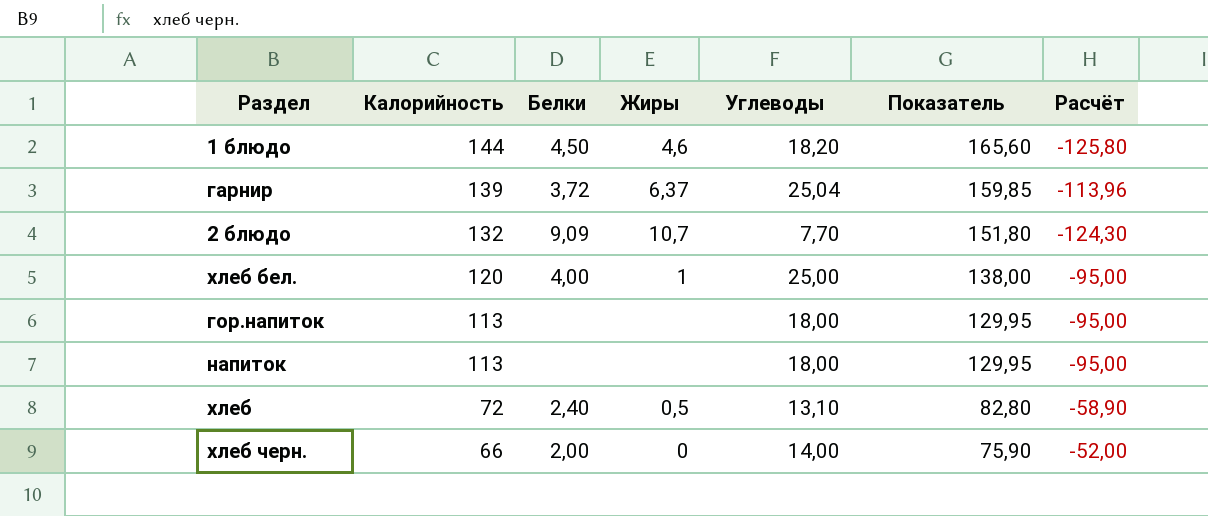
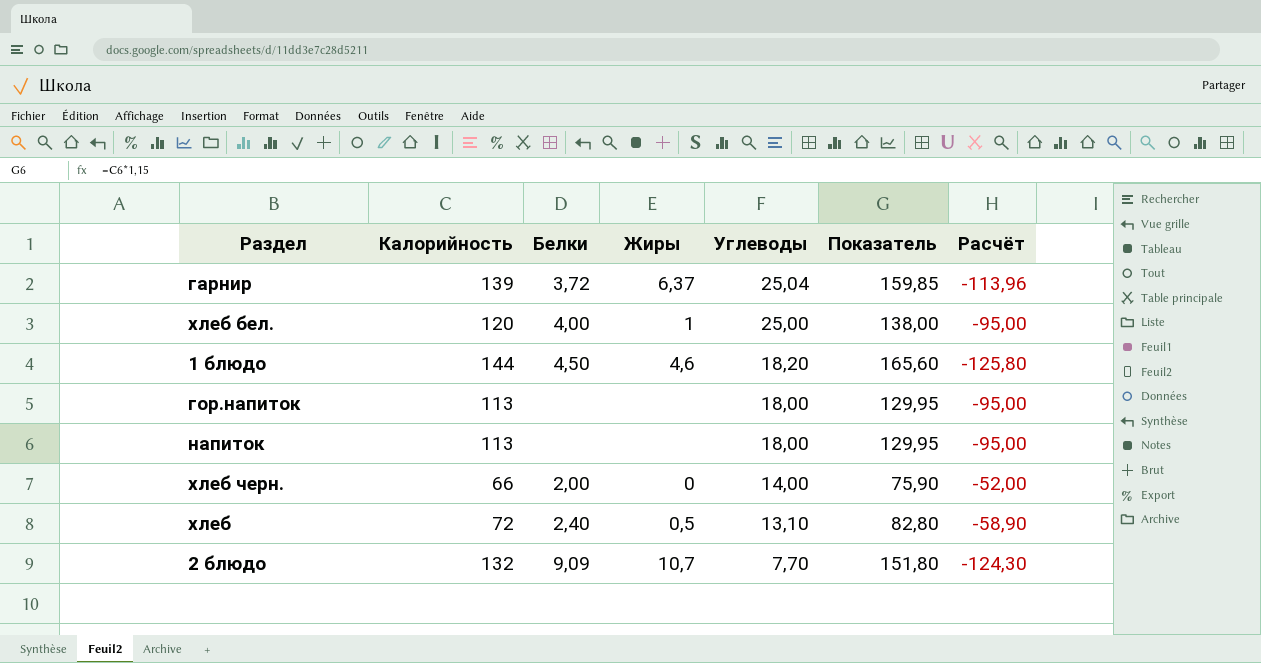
row order: Калорийность descending -> Углеводы descending

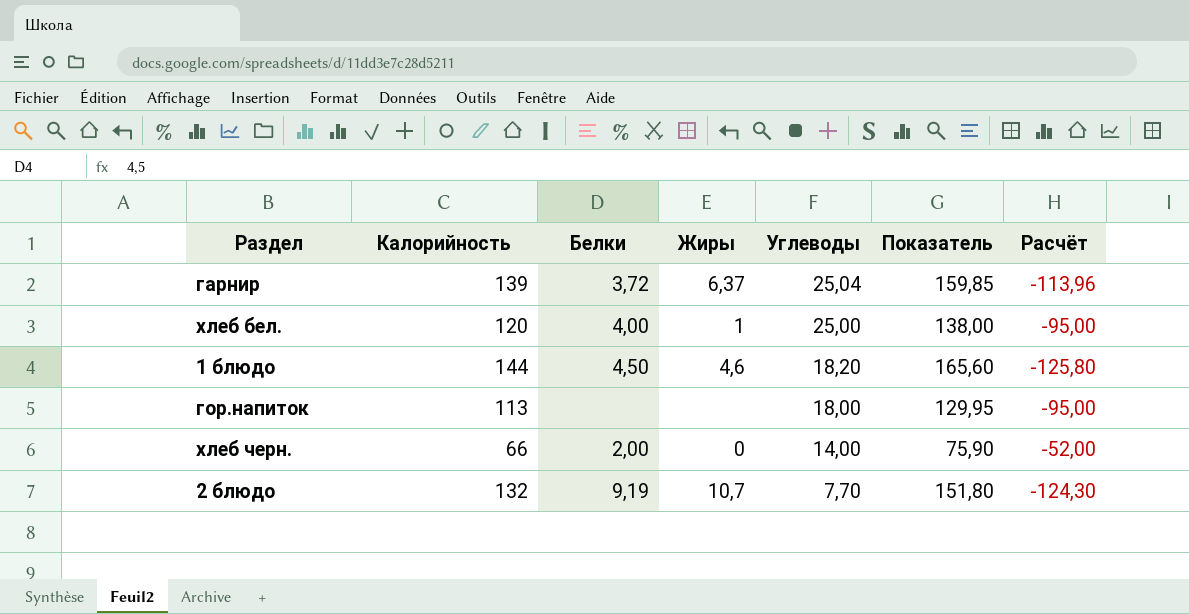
row напиток: 113 | none | none | 18,00 | 129,95 | -95,00 -> none
row хлеб: 72 | 2,40 | 0,5 | 13,10 | 82,80 | -58,90 -> none
2 блюдо | Белки: 9,09 -> 9,19

